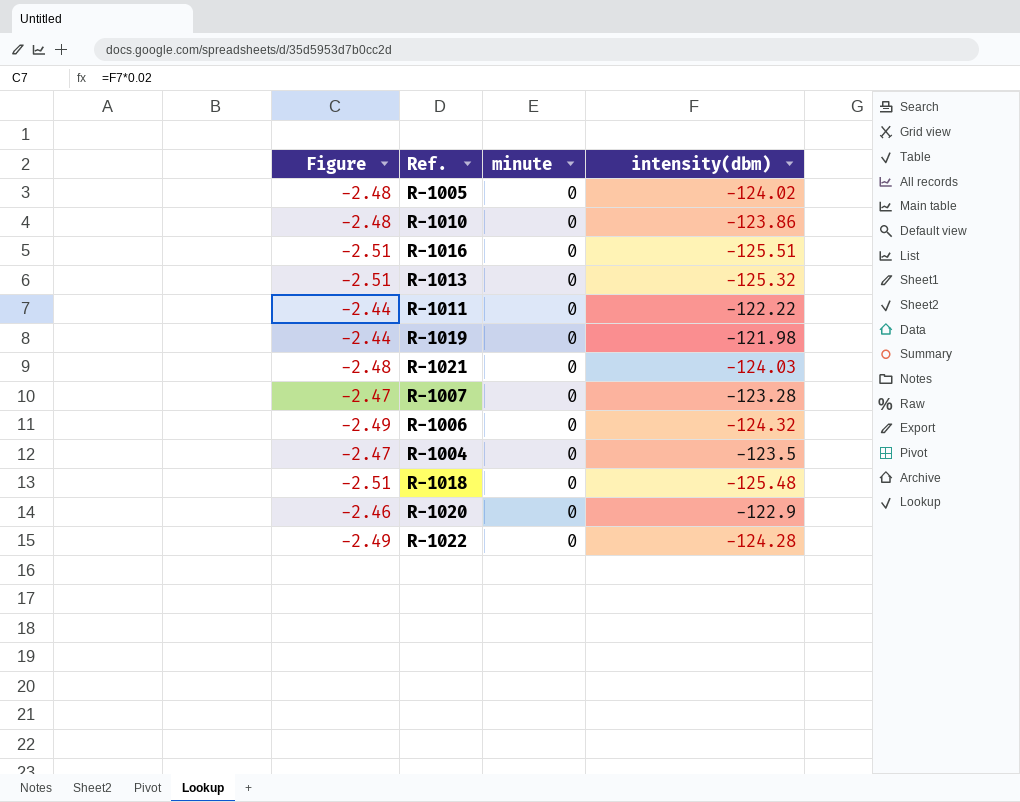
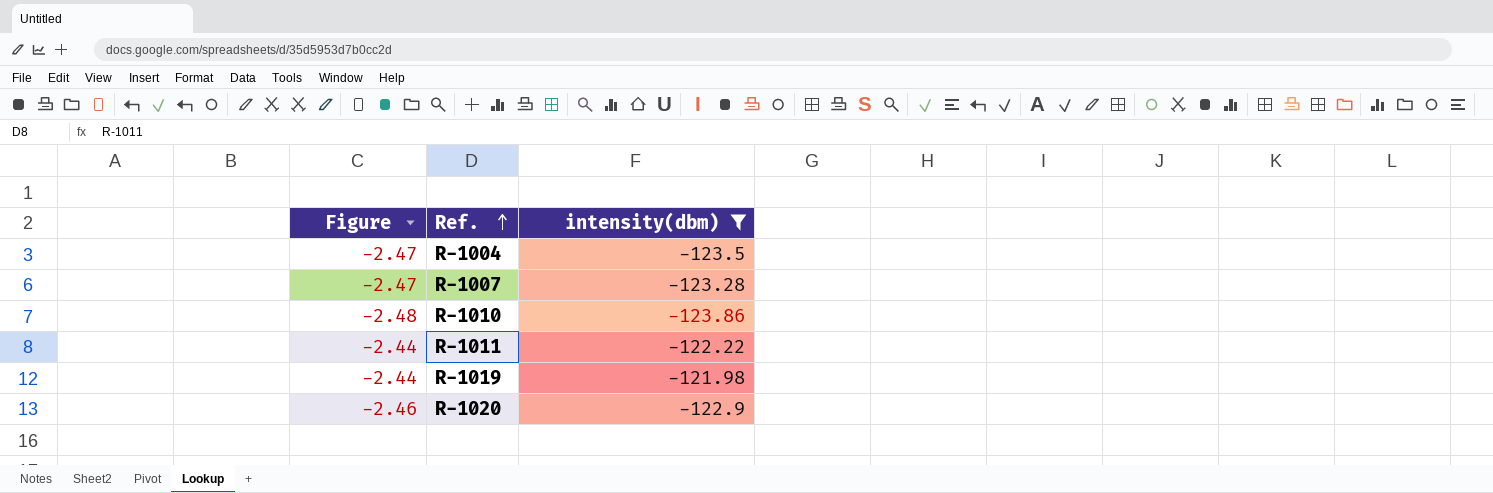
filter: none -> intensity(dbm) >= -123.86
row order: none -> Ref. ascending
column minute | position: 3 -> none

